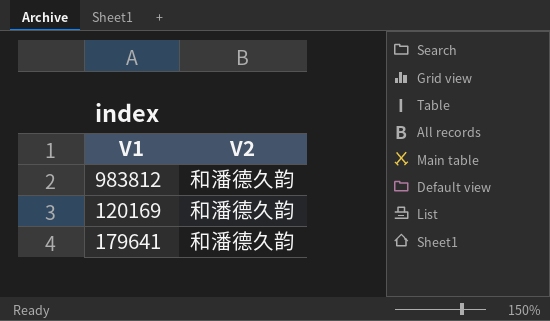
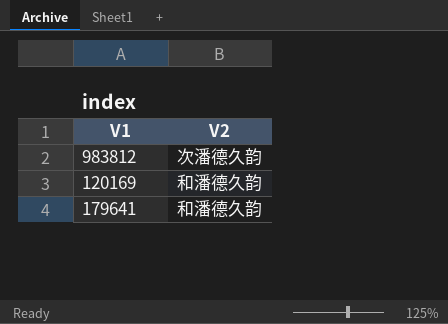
983812 | V2: 和潘德久韵 -> 次潘德久韵

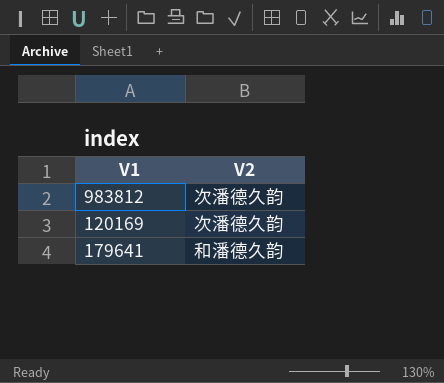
120169 | V2: 和潘德久韵 -> 次潘德久韵

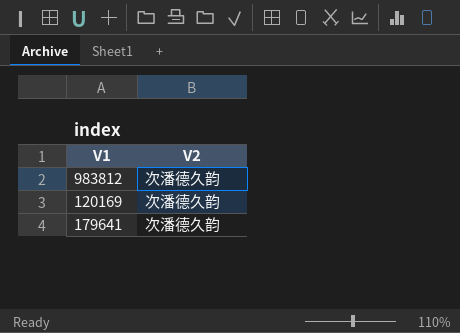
179641 | V2: 和潘德久韵 -> 次潘德久韵

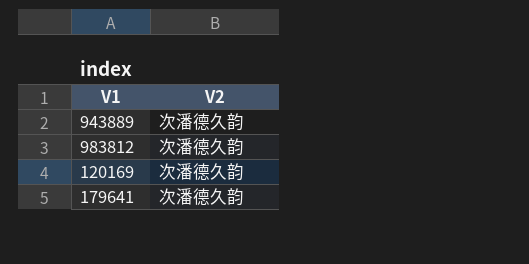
row 943889: none -> 次潘德久韵

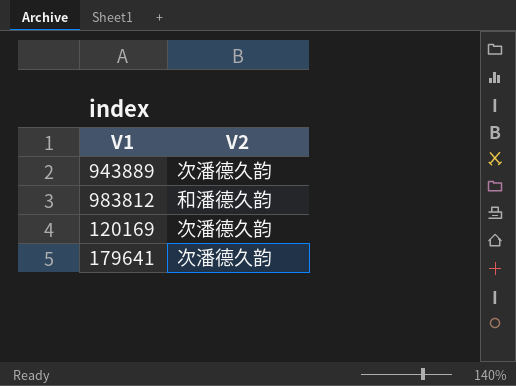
983812 | V2: 次潘德久韵 -> 和潘德久韵

